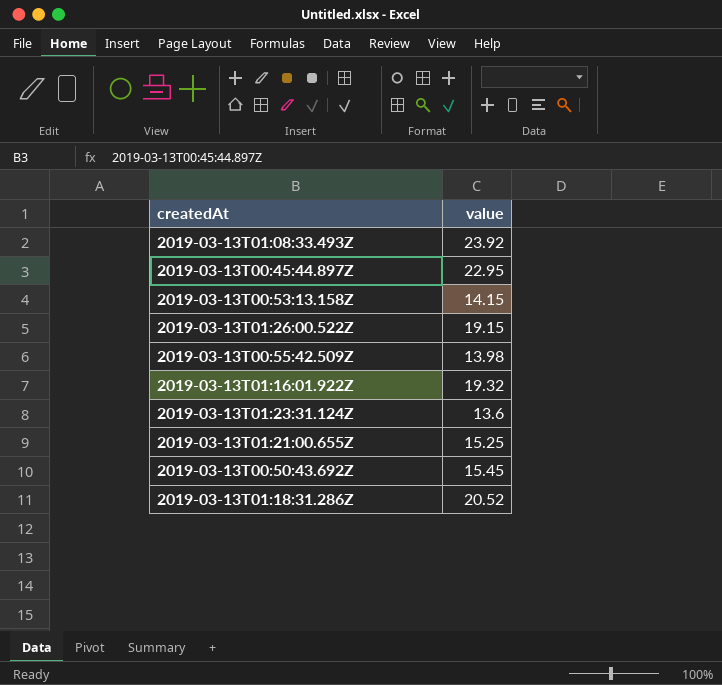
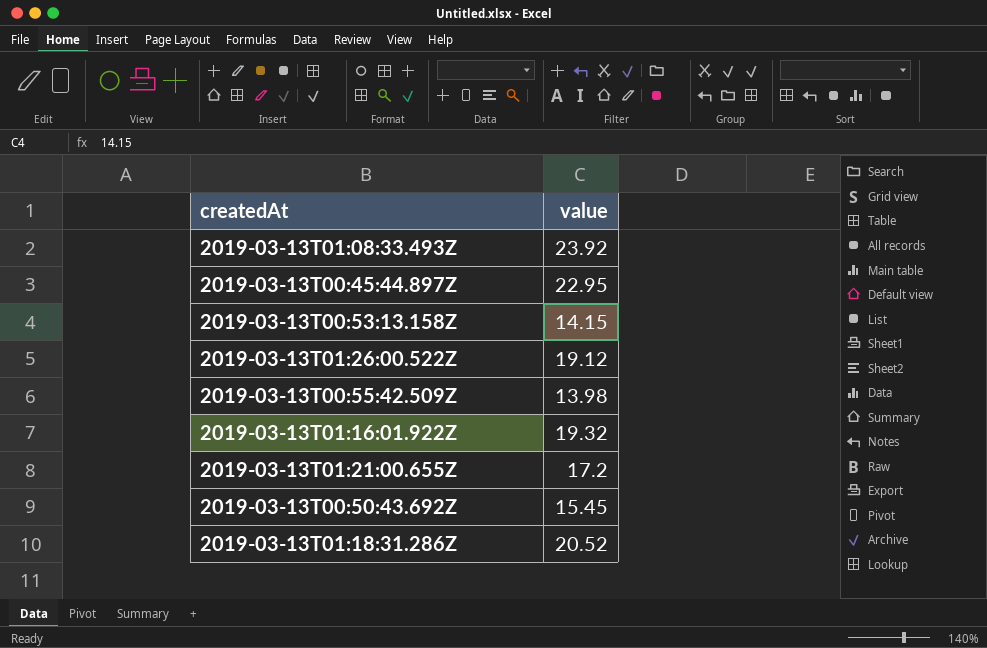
row 2019-03-13T01:23:31.124Z: 13.6 -> none
2019-03-13T01:26:00.522Z | value: 19.15 -> 19.12
2019-03-13T01:21:00.655Z | value: 15.25 -> 17.2

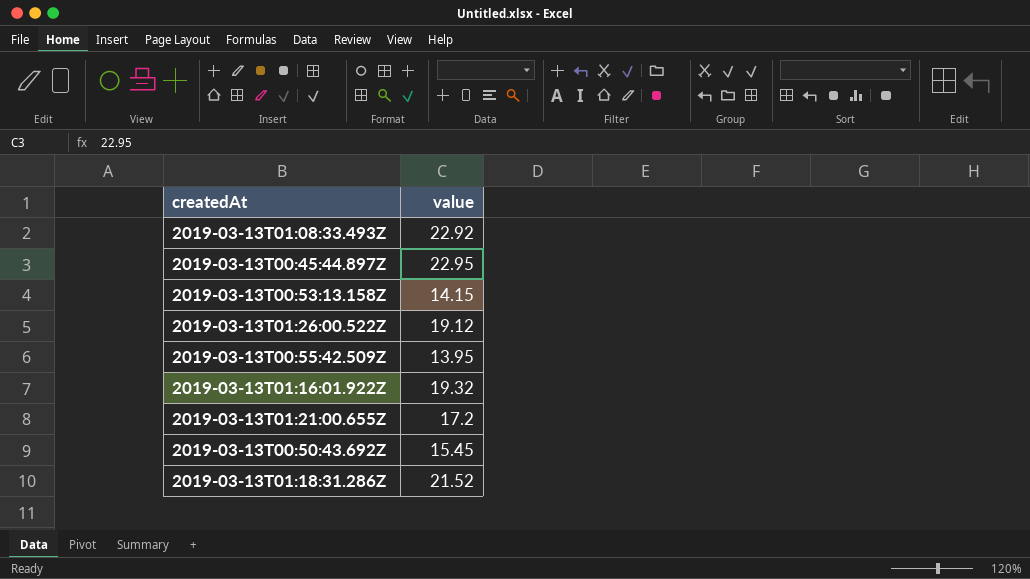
2019-03-13T01:08:33.493Z | value: 23.92 -> 22.92
2019-03-13T00:55:42.509Z | value: 13.98 -> 13.95
2019-03-13T01:18:31.286Z | value: 20.52 -> 21.52

